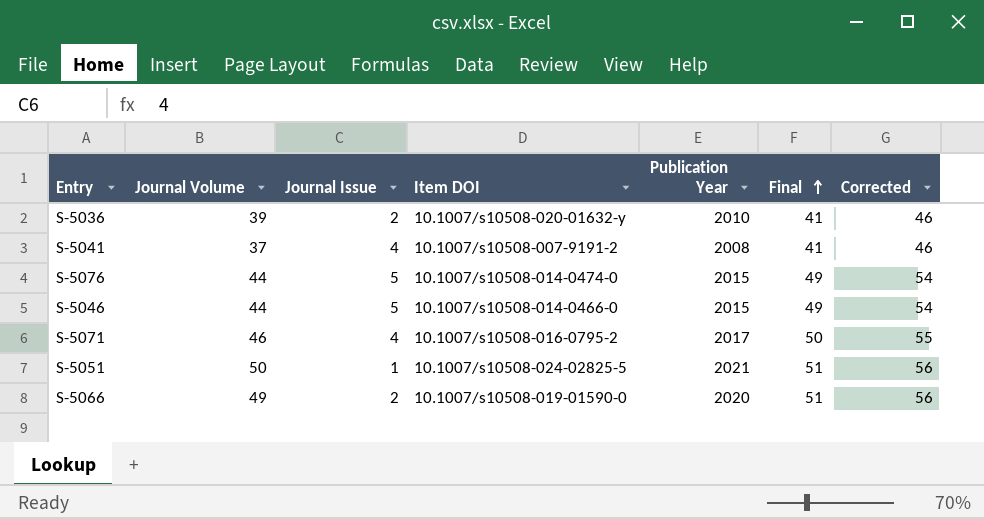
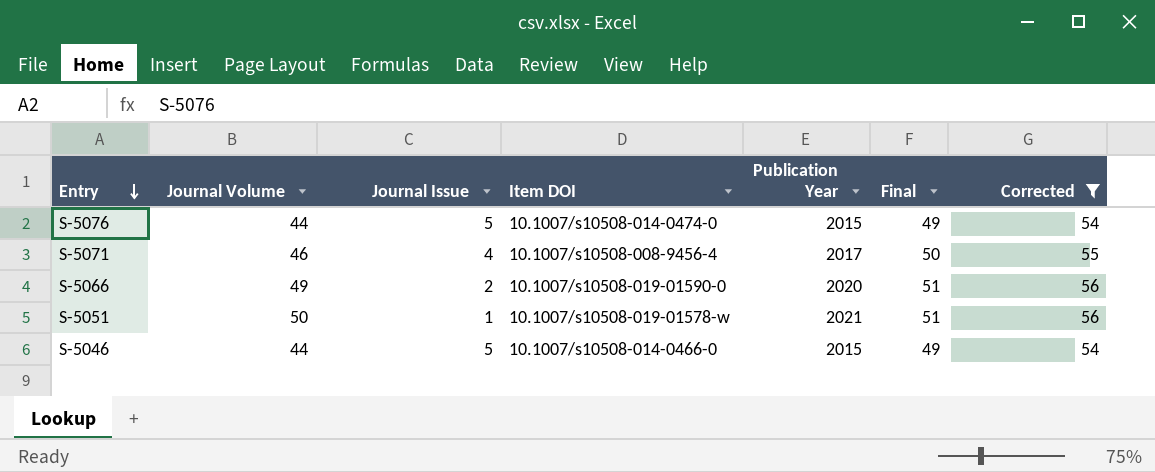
filter: none -> Corrected != 46
row order: Final ascending -> Entry descending
S-5071 | Item DOI: 10.1007/s10508-016-0795-2 -> 10.1007/s10508-008-9456-4
S-5051 | Item DOI: 10.1007/s10508-024-02825-5 -> 10.1007/s10508-019-01578-w

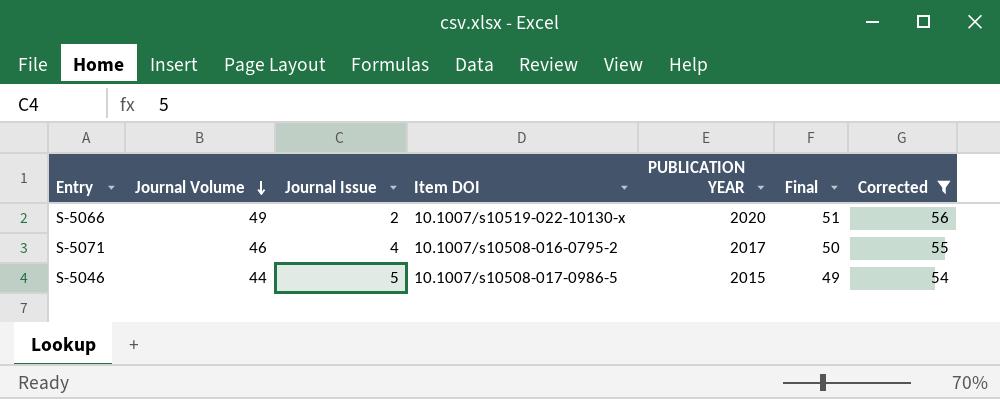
row order: Entry descending -> Journal Volume descending
column name: Publication Year -> PUBLICATION YEAR
row S-5076: 44 | 5 | 10.1007/s10508-014-0474-0 | 2015 | 49 | 54 -> none
row S-5051: 50 | 1 | 10.1007/s10508-019-01578-w | 2021 | 51 | 56 -> none
S-5066 | Item DOI: 10.1007/s10508-019-01590-0 -> 10.1007/s10519-022-10130-x
S-5071 | Item DOI: 10.1007/s10508-008-9456-4 -> 10.1007/s10508-016-0795-2
S-5046 | Item DOI: 10.1007/s10508-014-0466-0 -> 10.1007/s10508-017-0986-5

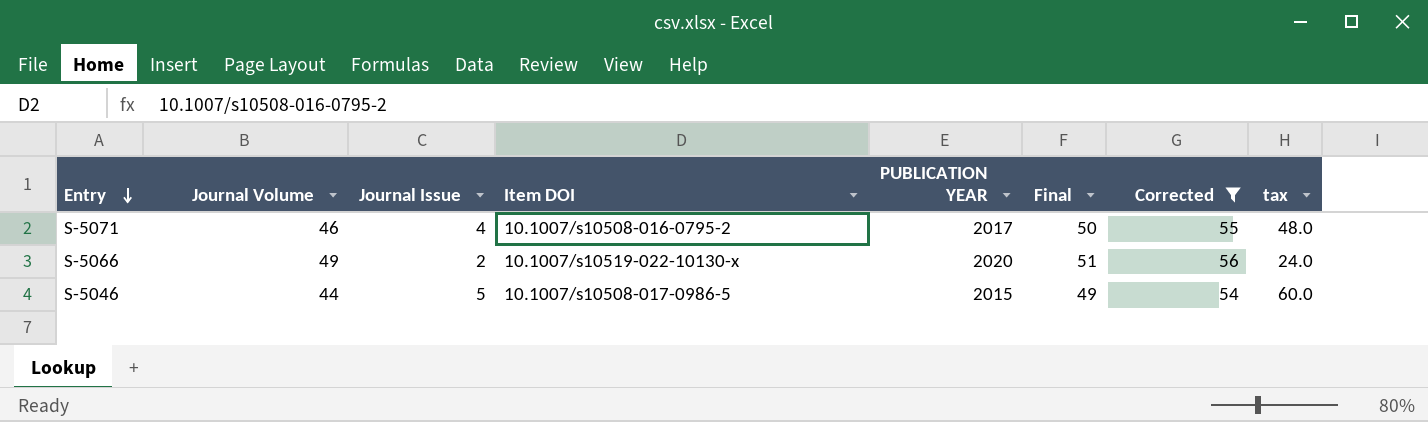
row order: Journal Volume descending -> Entry descending
column tax | formula: none -> [Journal Issue] * 12

